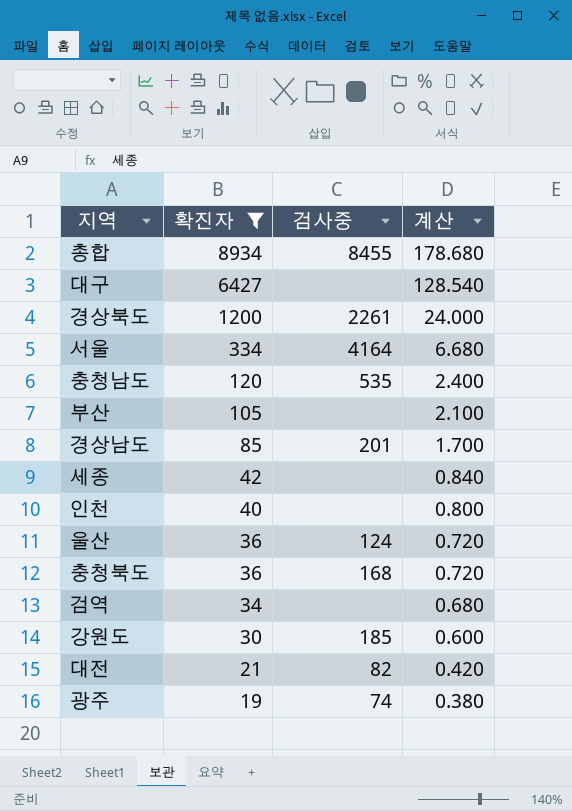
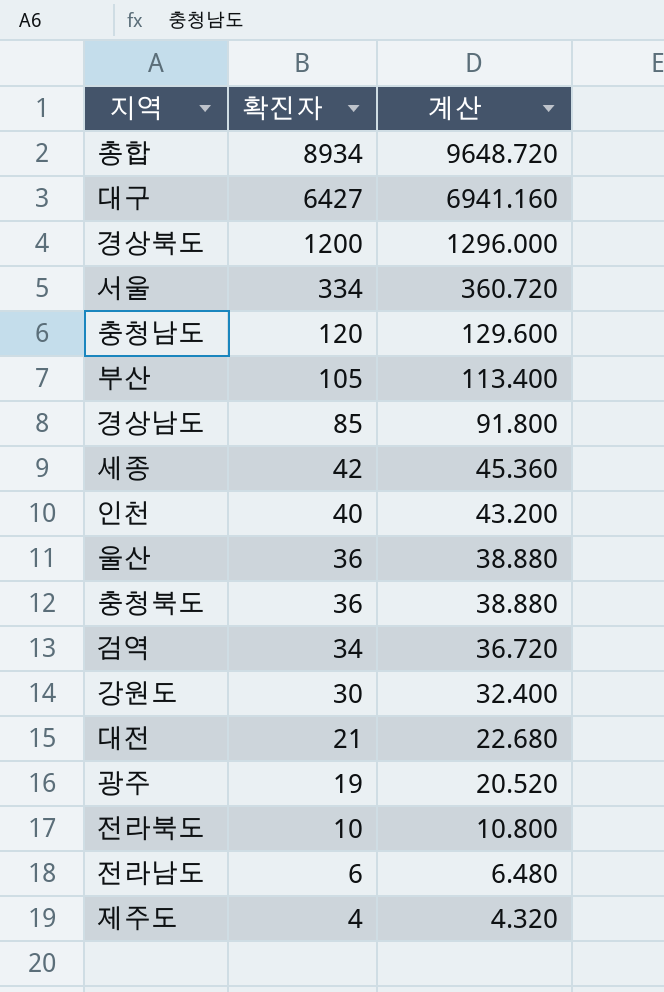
filter: 확진자 >= 19 -> none
column 검사중 | position: 3 -> none
column 계산 | formula: [확진자] * 0.02 -> [확진자] * 1.08

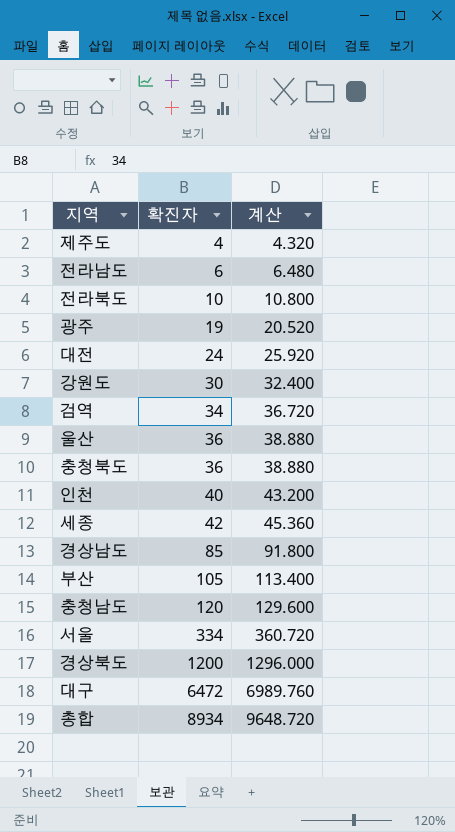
row order: 확진자 descending -> 확진자 ascending
대전 | 확진자: 21 -> 24
대전 | 계산: 22.680 -> 25.920
대구 | 확진자: 6427 -> 6472
대구 | 계산: 6941.160 -> 6989.760

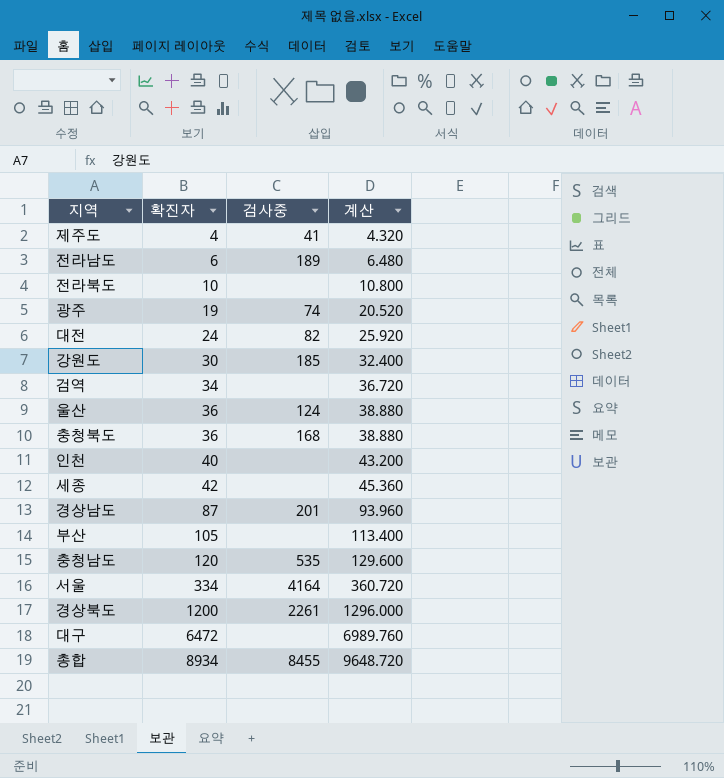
column 검사중 | position: none -> 3
경상남도 | 확진자: 85 -> 87
경상남도 | 계산: 91.800 -> 93.960

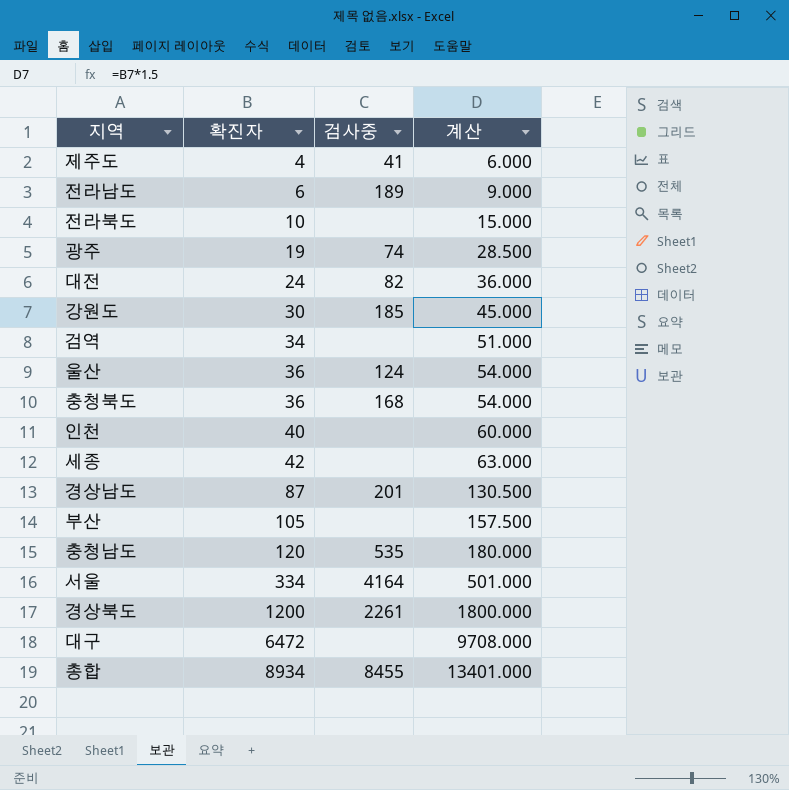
column 계산 | formula: [확진자] * 1.08 -> [확진자] * 1.5

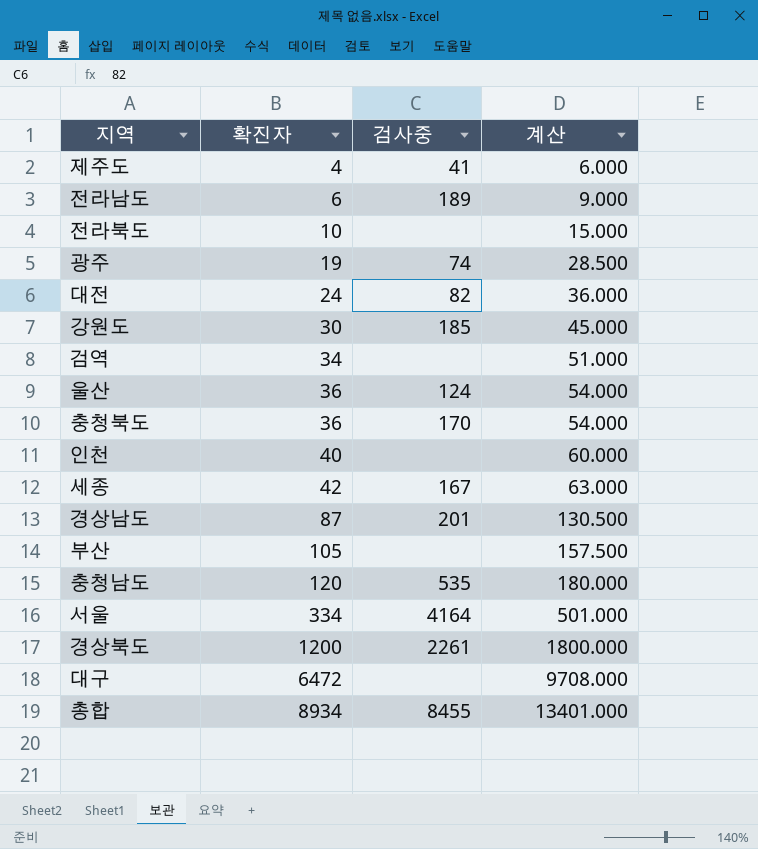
충청북도 | 검사중: 168 -> 170
세종 | 검사중: none -> 167

